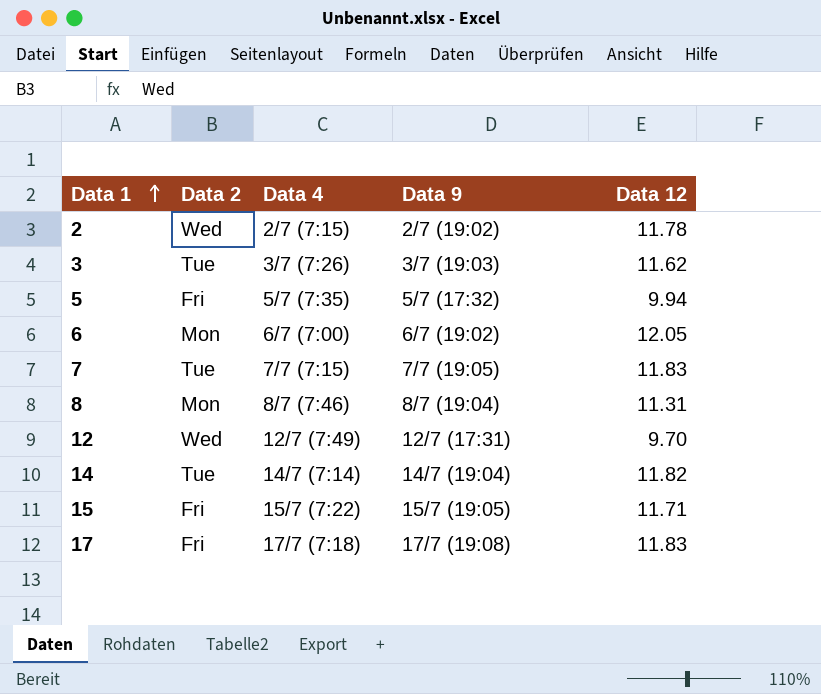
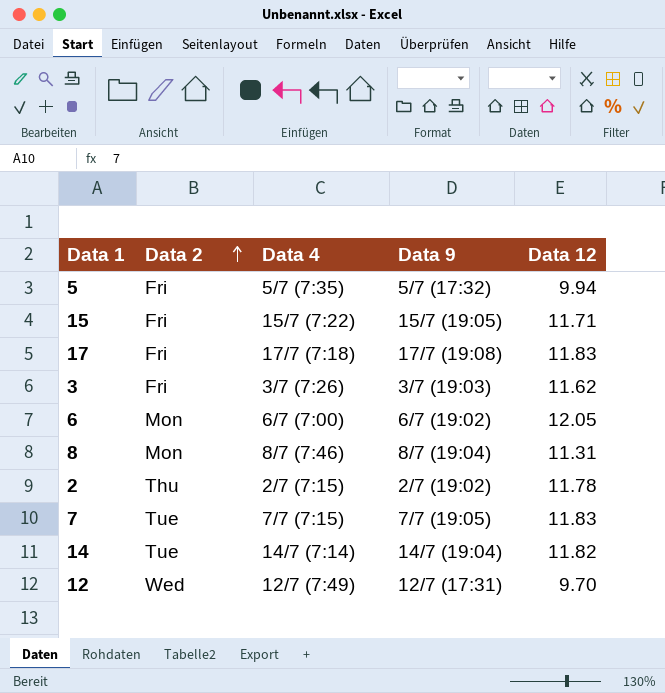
row order: Data 1 ascending -> Data 2 ascending
3 | Data 2: Tue -> Fri
2 | Data 2: Wed -> Thu

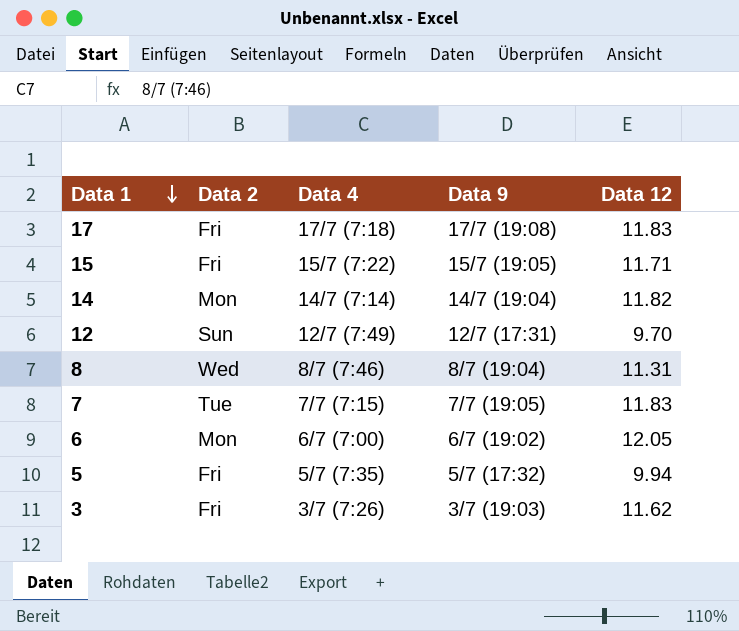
row order: Data 2 ascending -> Data 1 descending
row 2: Thu | 2/7 (7:15) | 2/7 (19:02) | 11.78 -> none
14 | Data 2: Tue -> Mon
12 | Data 2: Wed -> Sun
8 | Data 2: Mon -> Wed

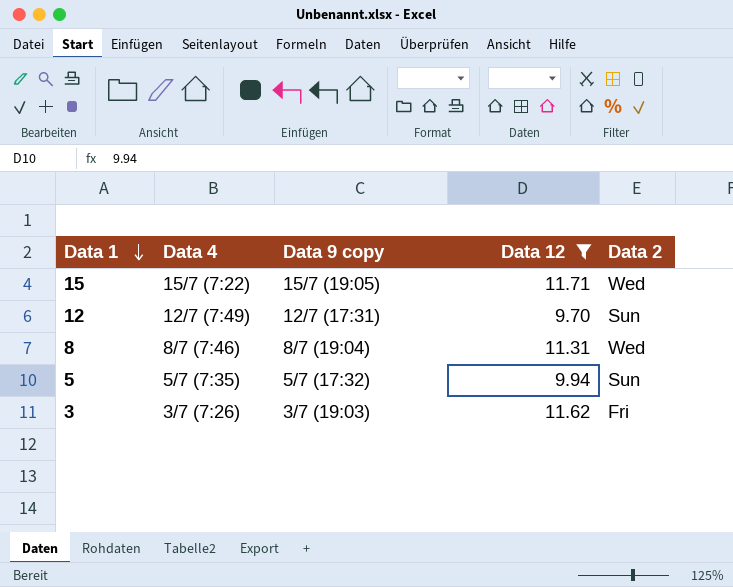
filter: none -> Data 12 <= 11.71
column name: Data 9 -> Data 9 copy
column Data 2 | position: 2 -> 5
15 | Data 2: Fri -> Wed
5 | Data 2: Fri -> Sun

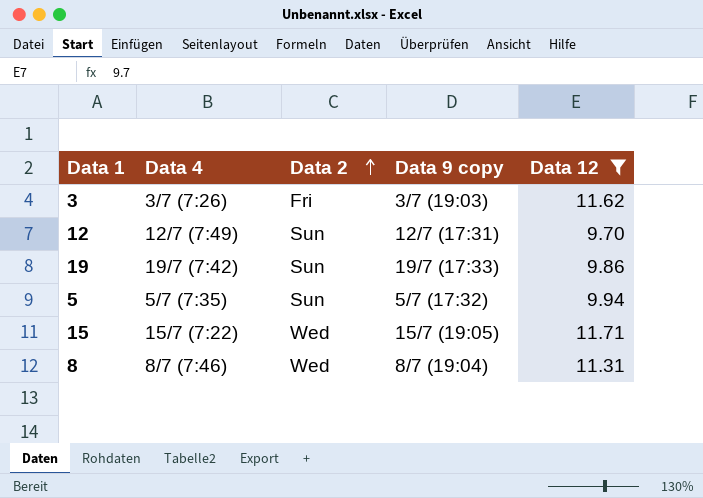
row order: Data 1 descending -> Data 2 ascending
column Data 2 | position: 5 -> 3
row 19: none -> 19/7 (7:42) | Sun | 19/7 (17:33) | 9.86

